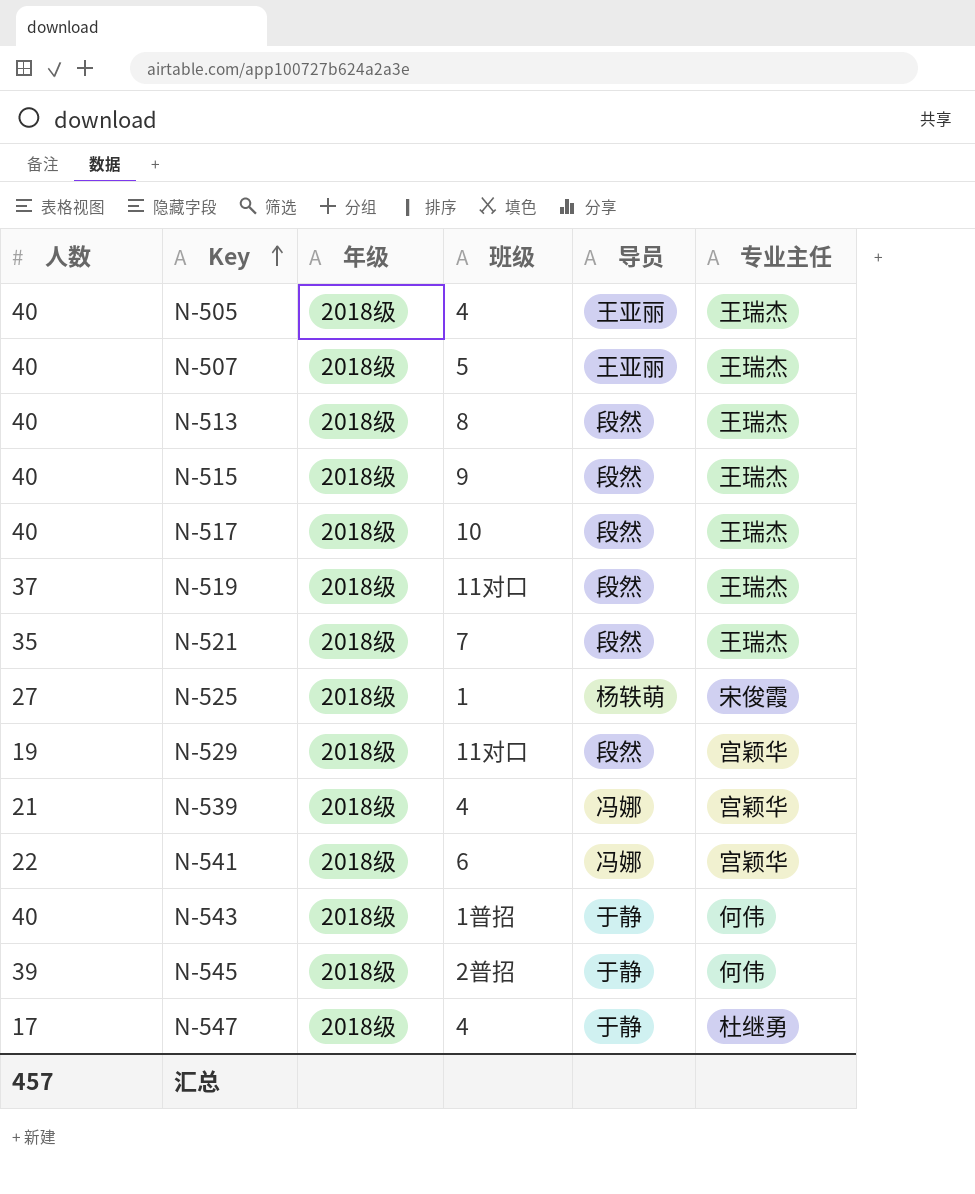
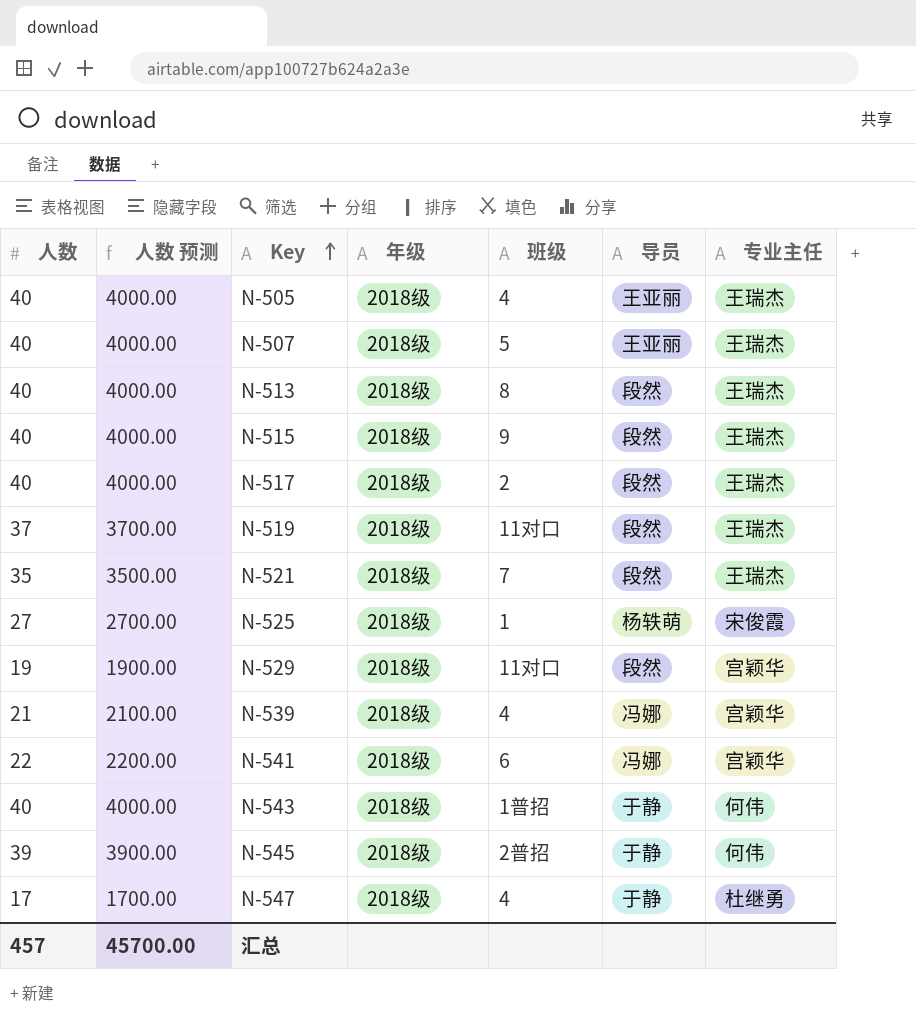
column 人数 预测 | formula: none -> [人数] * 100
N-517 | 班级: 10 -> 2

